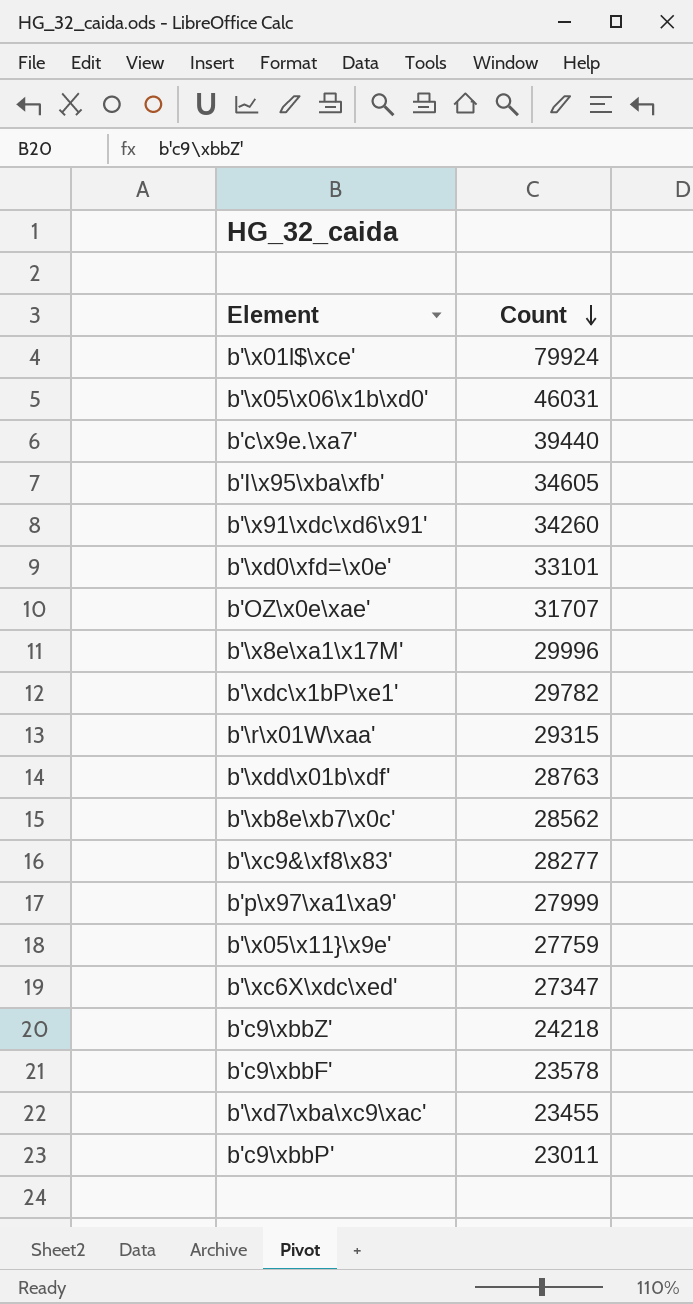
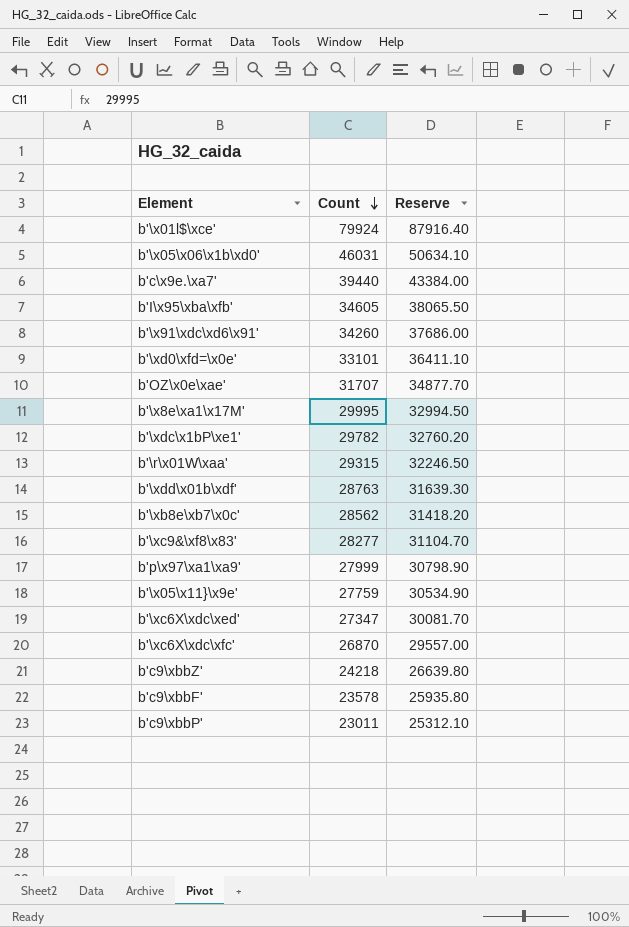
column Reserve | formula: none -> [Count] * 1.1
row b'\xd7\xba\xc9\xac': 23455 -> none
b'\x8e\xa1\x17M' | Count: 29996 -> 29995
row b'\xc6X\xdc\xfc': none -> 26870 | 29557.00

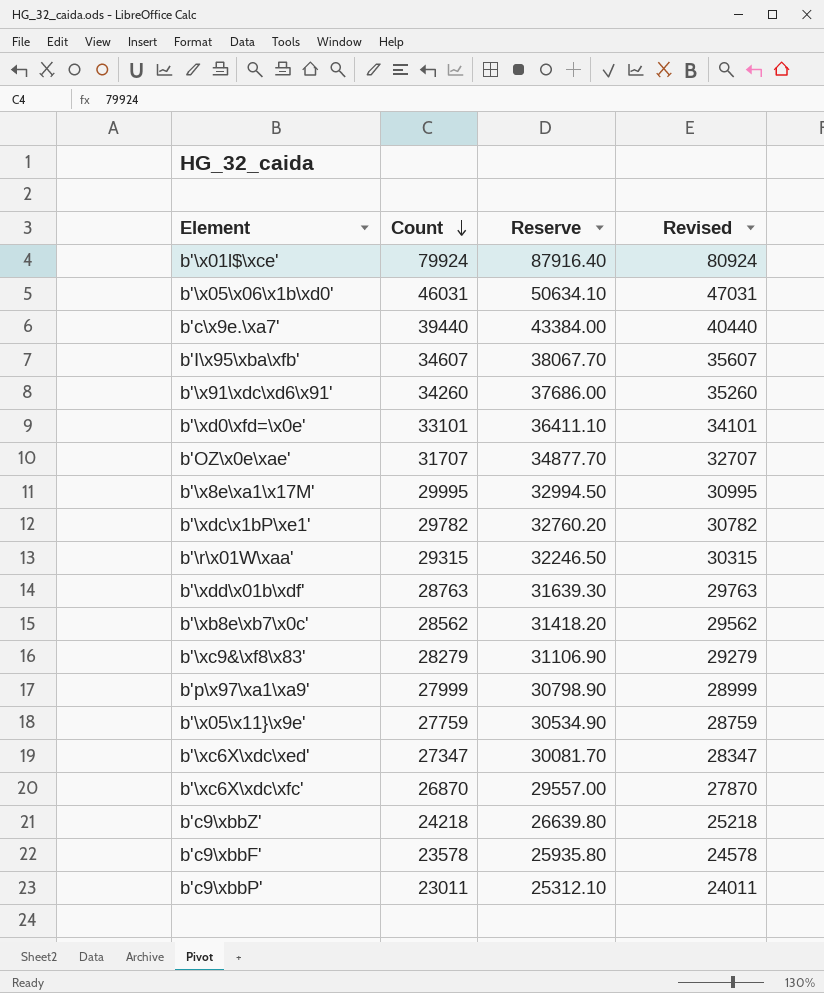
column Revised | formula: none -> [Count] + 1000
b'I\x95\xba\xfb' | Count: 34605 -> 34607
b'I\x95\xba\xfb' | Reserve: 38065.50 -> 38067.70
b'\xc9&\xf8\x83' | Count: 28277 -> 28279
b'\xc9&\xf8\x83' | Reserve: 31104.70 -> 31106.90

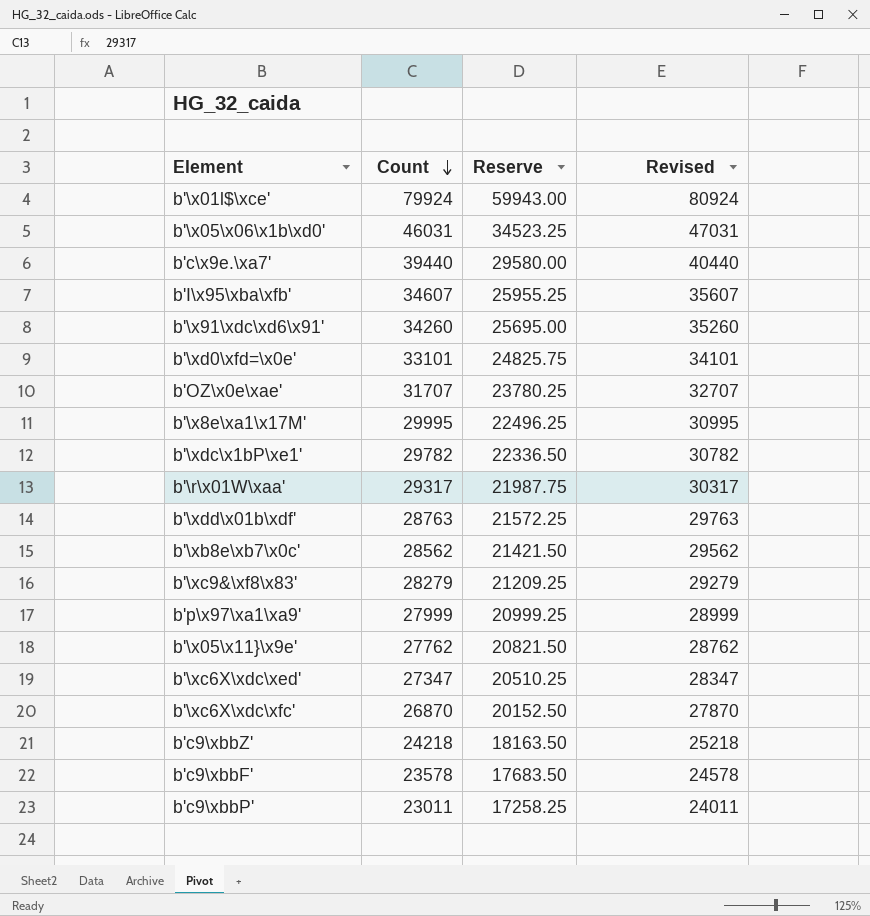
column Reserve | formula: [Count] * 1.1 -> [Count] * 0.75
b'\r\x01W\xaa' | Count: 29315 -> 29317
b'\r\x01W\xaa' | Revised: 30315 -> 30317
b'\x05\x11}\x9e' | Count: 27759 -> 27762
b'\x05\x11}\x9e' | Revised: 28759 -> 28762

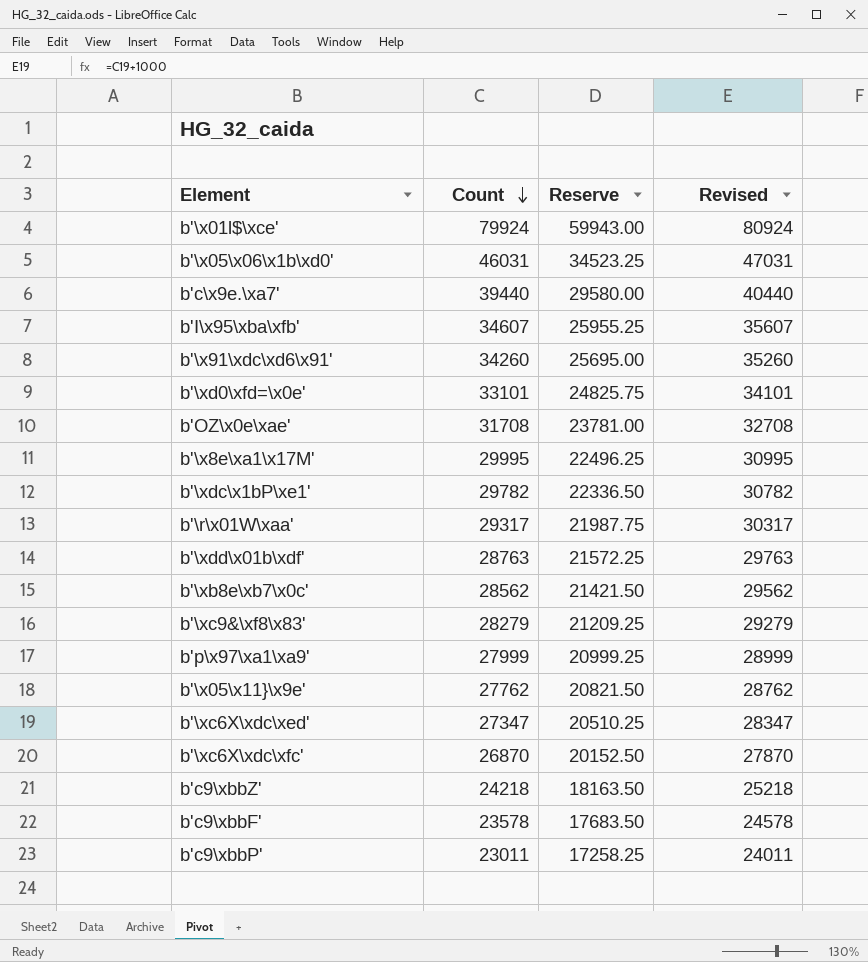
b'OZ\x0e\xae' | Count: 31707 -> 31708
b'OZ\x0e\xae' | Reserve: 23780.25 -> 23781.00
b'OZ\x0e\xae' | Revised: 32707 -> 32708

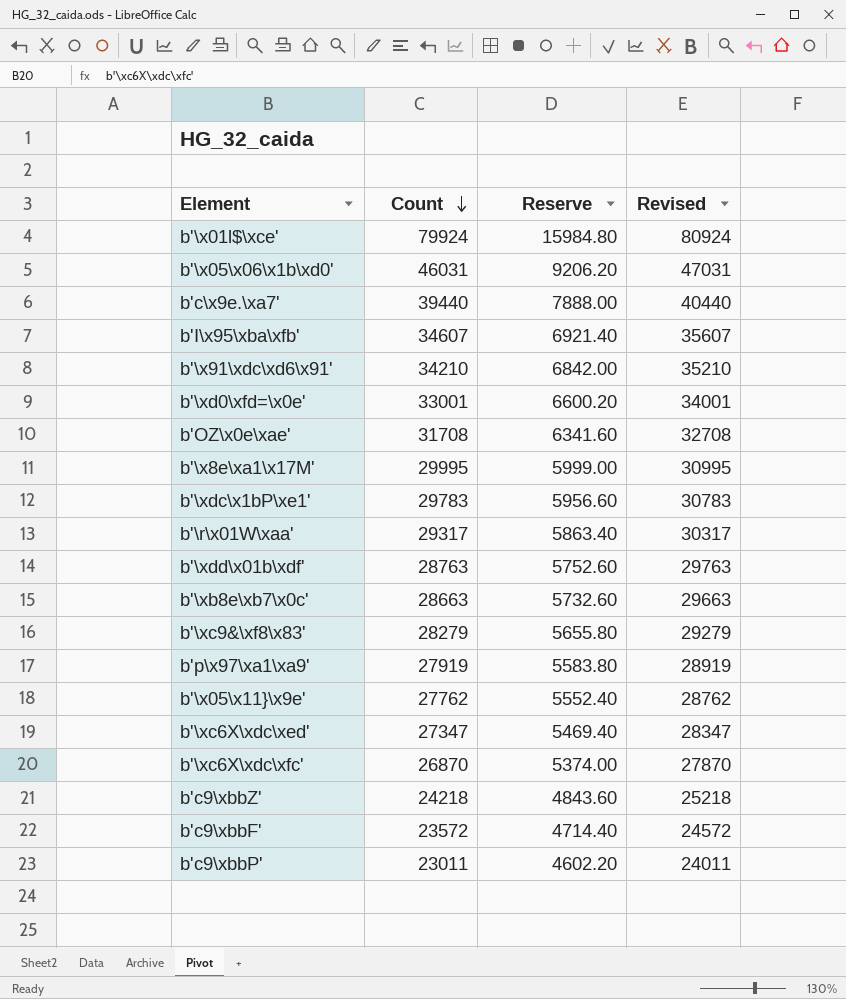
column Reserve | formula: [Count] * 0.75 -> [Count] * 0.2
b'\x91\xdc\xd6\x91' | Count: 34260 -> 34210
b'\x91\xdc\xd6\x91' | Revised: 35260 -> 35210
b'\xd0\xfd=\x0e' | Count: 33101 -> 33001
b'\xd0\xfd=\x0e' | Revised: 34101 -> 34001
b'\xdc\x1bP\xe1' | Count: 29782 -> 29783
b'\xdc\x1bP\xe1' | Revised: 30782 -> 30783
b'\xb8e\xb7\x0c' | Count: 28562 -> 28663
b'\xb8e\xb7\x0c' | Revised: 29562 -> 29663
b'p\x97\xa1\xa9' | Count: 27999 -> 27919
b'p\x97\xa1\xa9' | Revised: 28999 -> 28919
b'c9\xbbF' | Count: 23578 -> 23572
b'c9\xbbF' | Revised: 24578 -> 24572

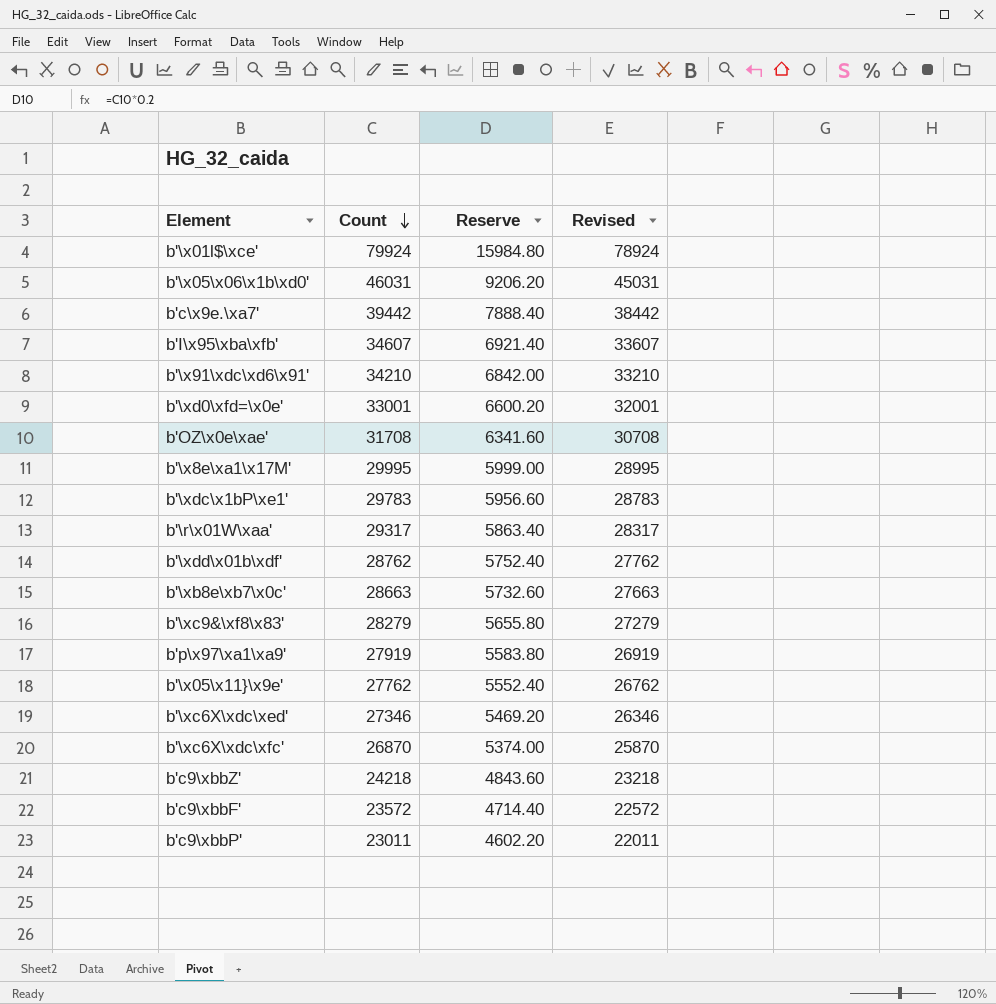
column Revised | formula: [Count] + 1000 -> [Count] - 1000
b'c\x9e.\xa7' | Count: 39440 -> 39442
b'c\x9e.\xa7' | Reserve: 7888.00 -> 7888.40
b'\xdd\x01b\xdf' | Count: 28763 -> 28762
b'\xdd\x01b\xdf' | Reserve: 5752.60 -> 5752.40
b'\xc6X\xdc\xed' | Count: 27347 -> 27346
b'\xc6X\xdc\xed' | Reserve: 5469.40 -> 5469.20

